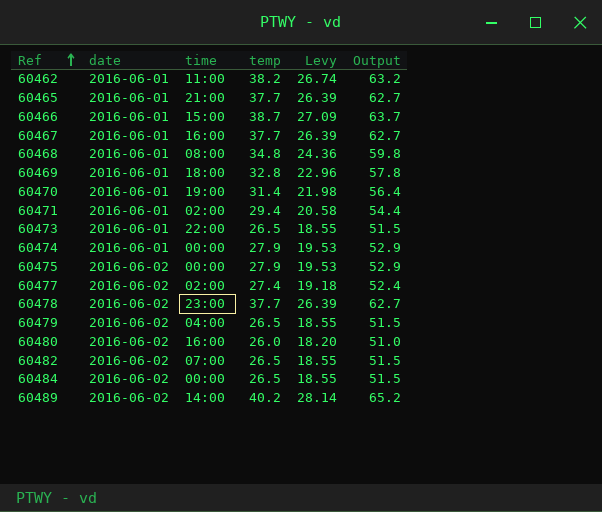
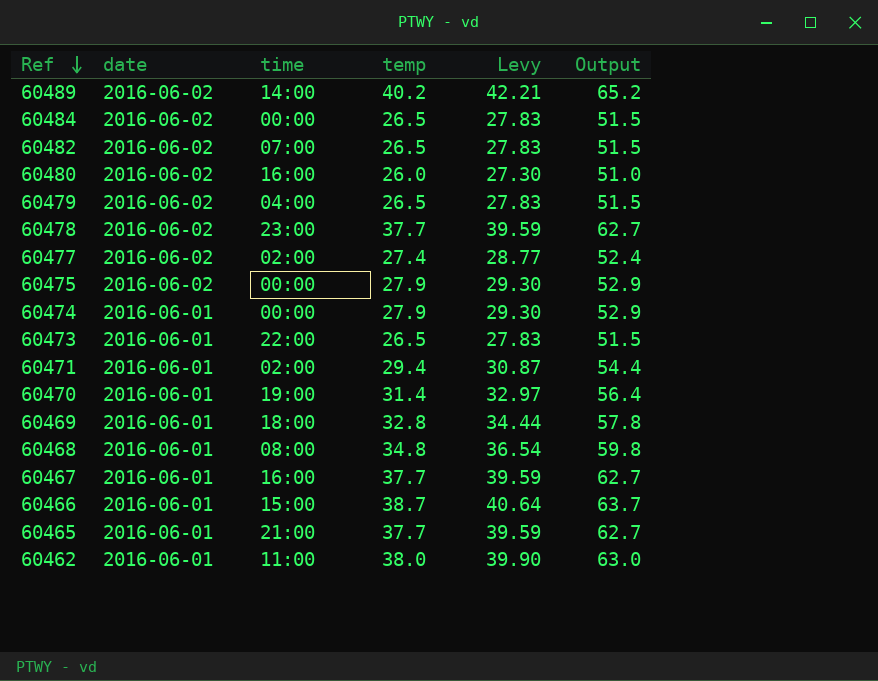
row order: Ref ascending -> Ref descending
column Levy | formula: [temp] * 0.7 -> [temp] * 1.05
60462 | temp: 38.2 -> 38.0
60462 | Output: 63.2 -> 63.0

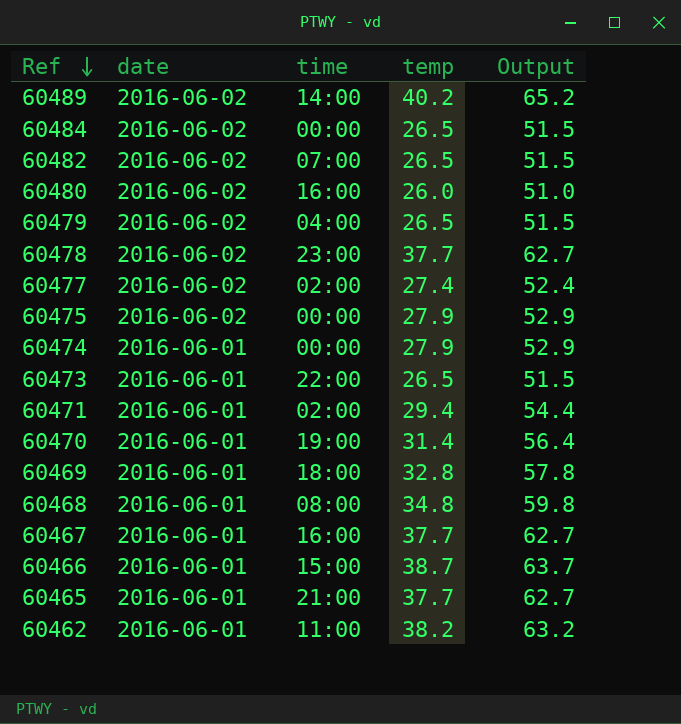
column Levy | formula: [temp] * 1.05 -> none
60462 | temp: 38.0 -> 38.2
60462 | Output: 63.0 -> 63.2

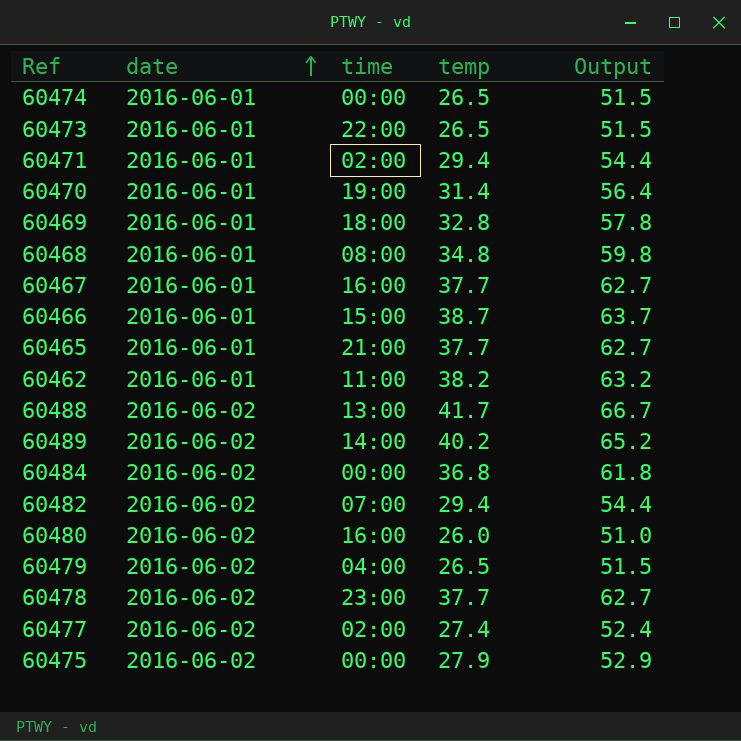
row order: Ref descending -> date ascending
60474 | temp: 27.9 -> 26.5
60474 | Output: 52.9 -> 51.5
row 60488: none -> 2016-06-02 | 13:00 | 41.7 | 66.7
60484 | temp: 26.5 -> 36.8
60484 | Output: 51.5 -> 61.8
60482 | temp: 26.5 -> 29.4
60482 | Output: 51.5 -> 54.4

